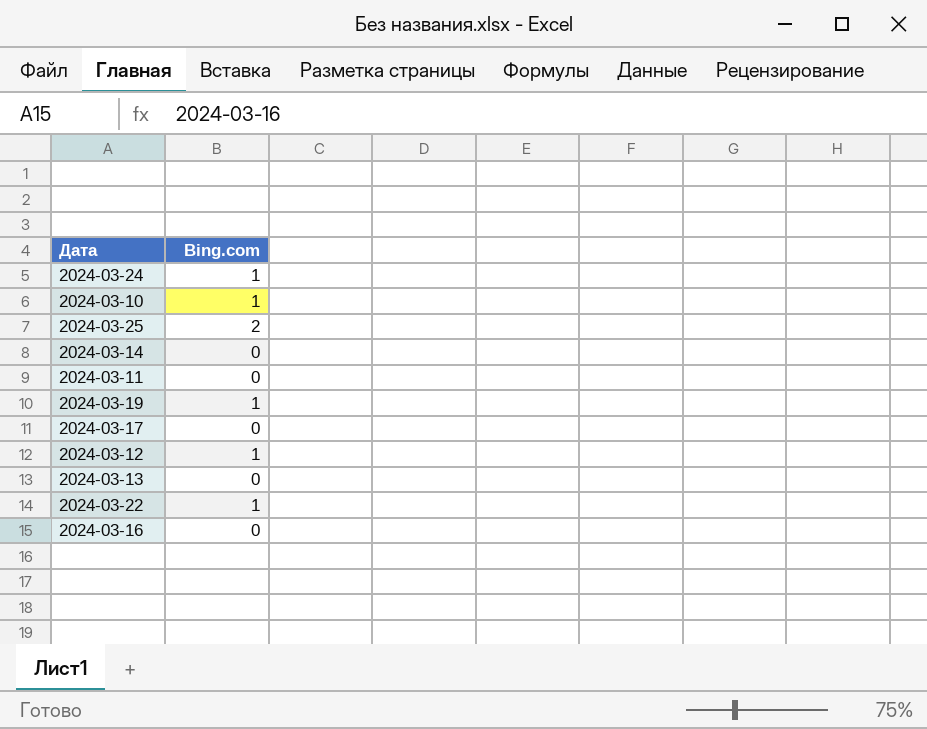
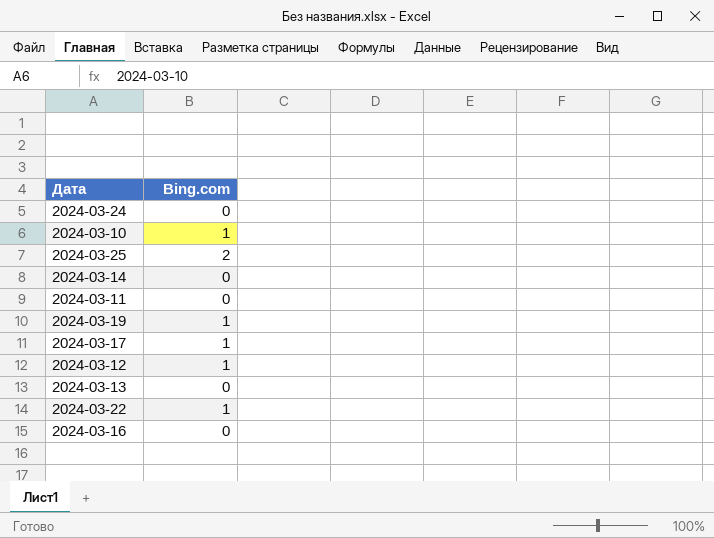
2024-03-24 | Bing.com: 1 -> 0
2024-03-17 | Bing.com: 0 -> 1

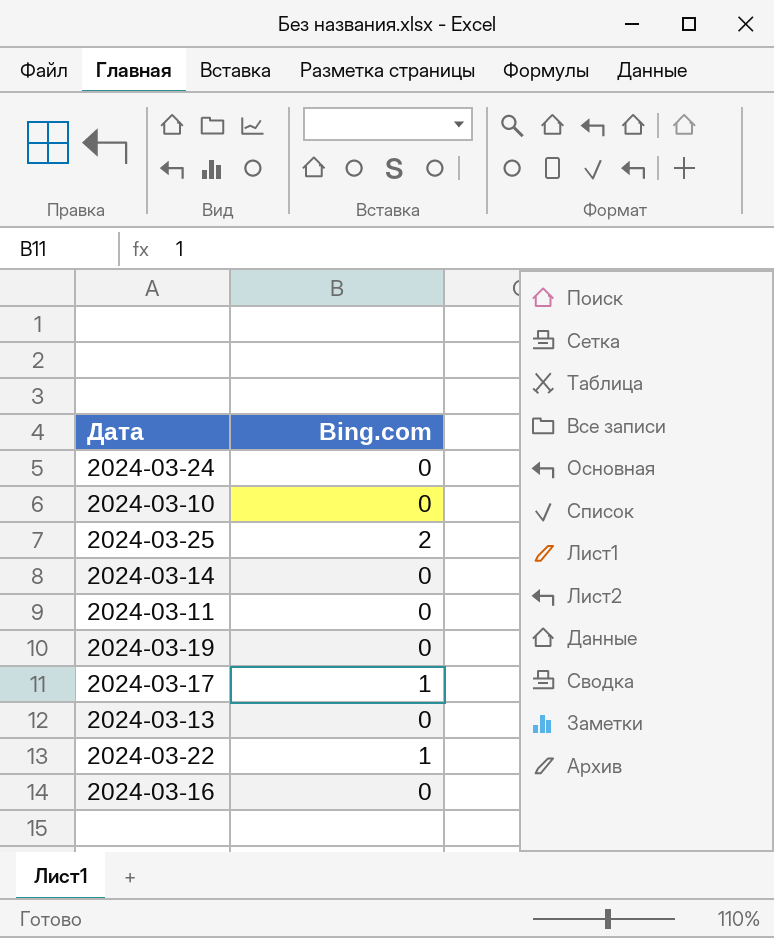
row 2024-03-12: 1 -> none
2024-03-10 | Bing.com: 1 -> 0
2024-03-19 | Bing.com: 1 -> 0

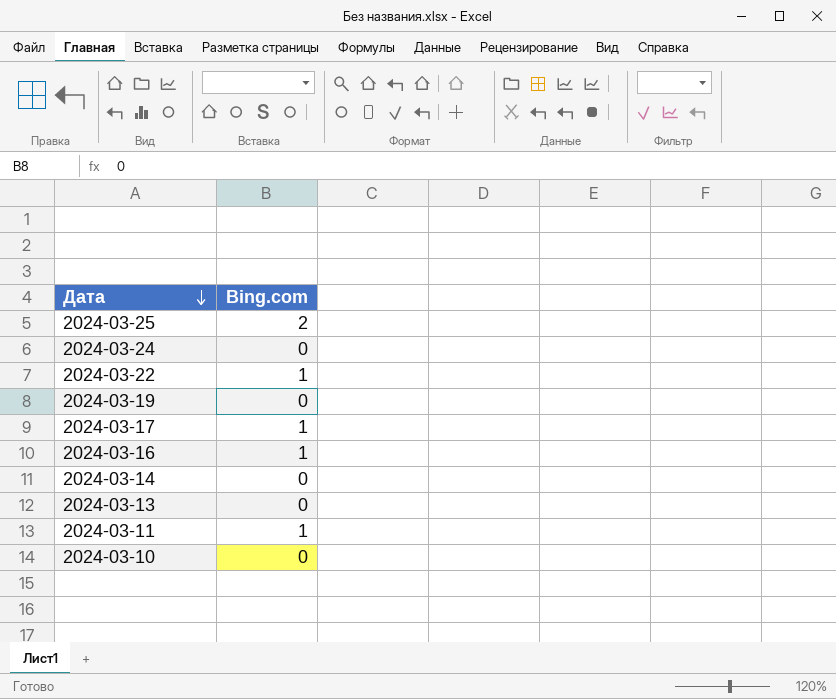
row order: none -> Дата descending
2024-03-16 | Bing.com: 0 -> 1
2024-03-11 | Bing.com: 0 -> 1

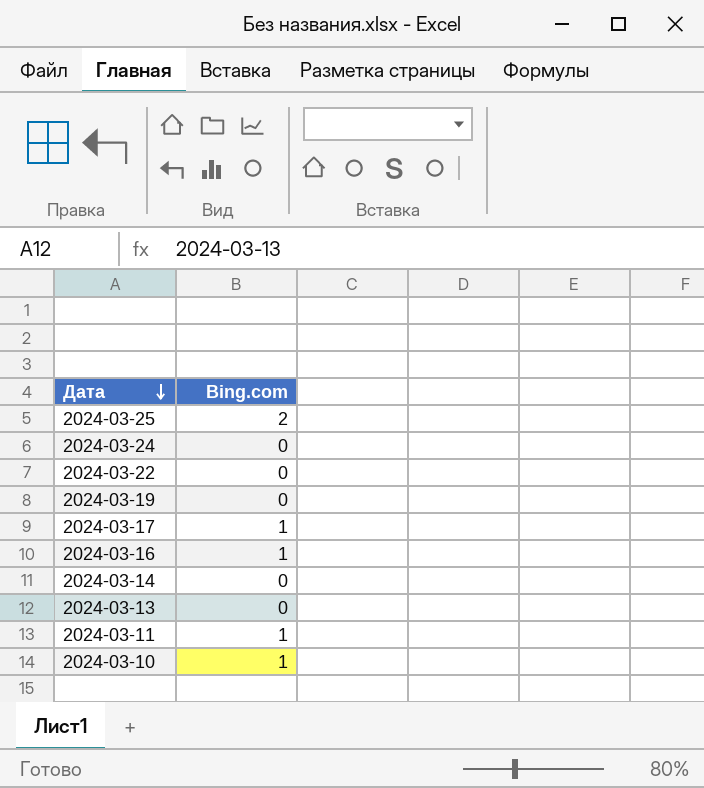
2024-03-22 | Bing.com: 1 -> 0
2024-03-10 | Bing.com: 0 -> 1

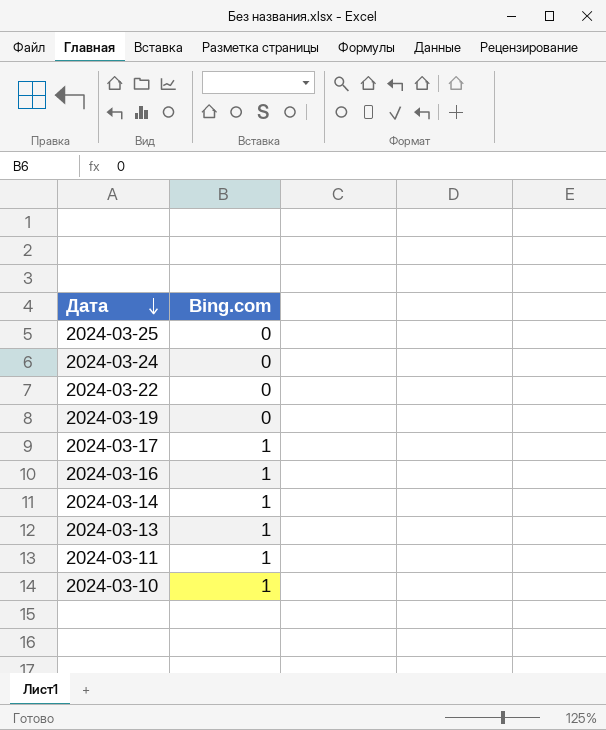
2024-03-25 | Bing.com: 2 -> 0
2024-03-14 | Bing.com: 0 -> 1
2024-03-13 | Bing.com: 0 -> 1

